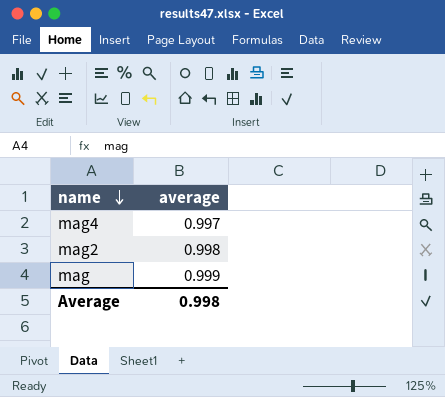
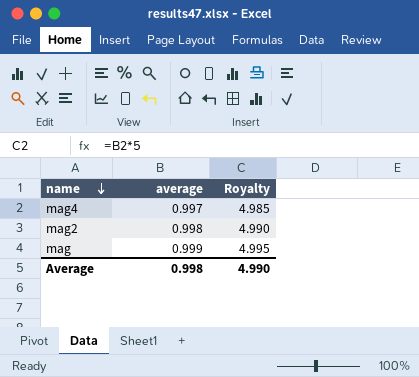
column Royalty | formula: none -> [average] * 5

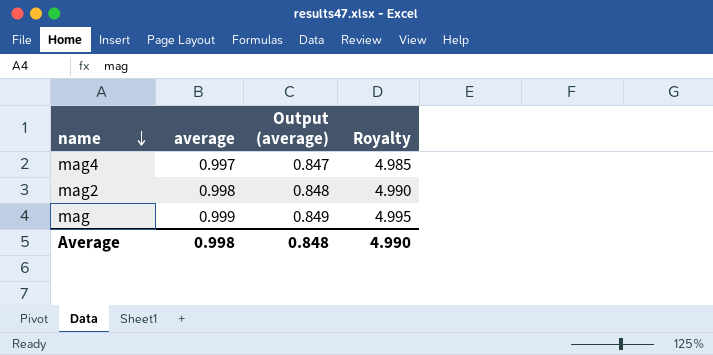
column Output (average) | formula: none -> [average] * 0.85

